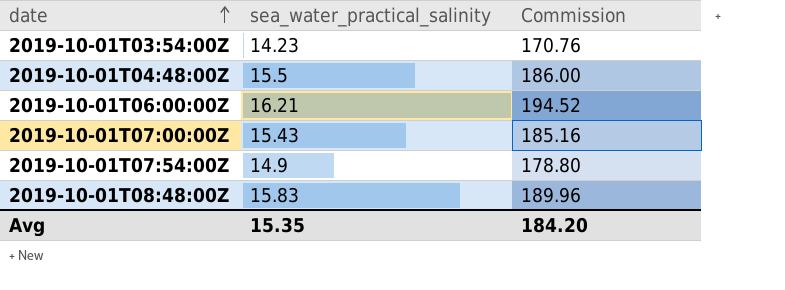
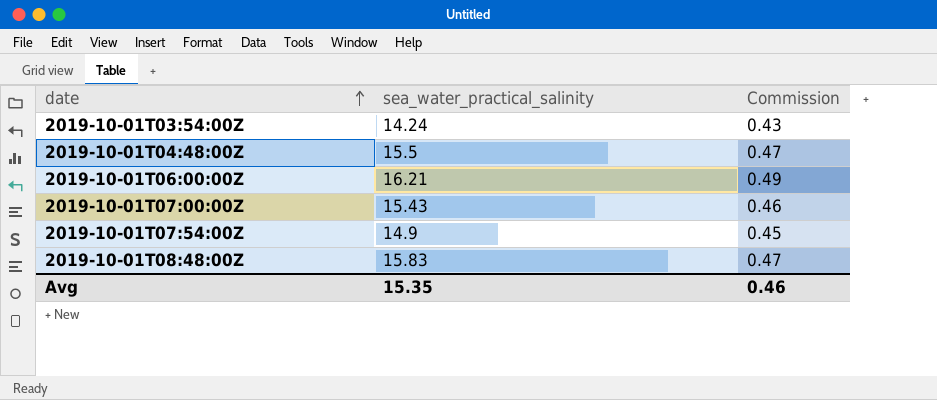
column Commission | formula: [sea_water_practical_salinity] * 12 -> [sea_water_practical_salinity] * 0.03
2019-10-01T03:54:00Z | sea_water_practical_salinity: 14.23 -> 14.24
Avg | Commission: 184.20 -> 0.46

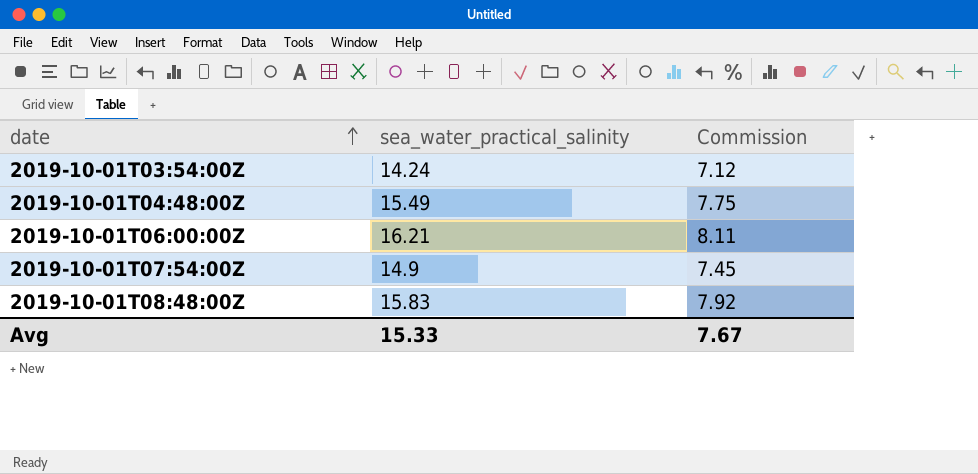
column Commission | formula: [sea_water_practical_salinity] * 0.03 -> [sea_water_practical_salinity] * 0.5
row 2019-10-01T07:00:00Z: 15.43 | 0.46 -> none
2019-10-01T04:48:00Z | sea_water_practical_salinity: 15.5 -> 15.49
Avg | sea_water_practical_salinity: 15.35 -> 15.33
Avg | Commission: 0.46 -> 7.67

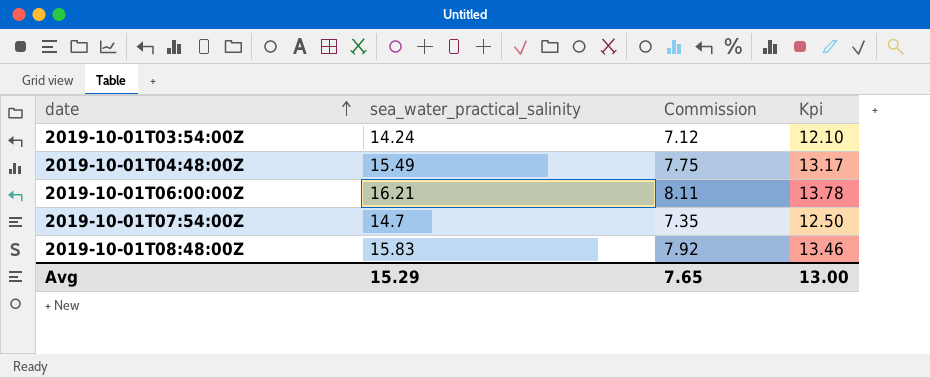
column Kpi | formula: none -> [sea_water_practical_salinity] * 0.85
2019-10-01T07:54:00Z | sea_water_practical_salinity: 14.9 -> 14.7
2019-10-01T07:54:00Z | Commission: 7.45 -> 7.35
Avg | sea_water_practical_salinity: 15.33 -> 15.29
Avg | Commission: 7.67 -> 7.65

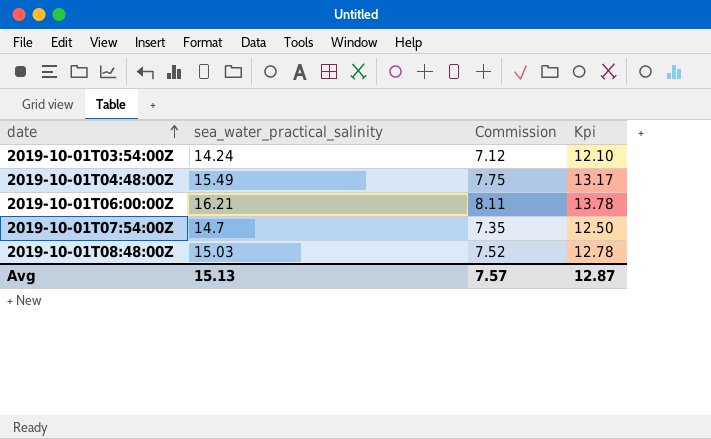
2019-10-01T08:48:00Z | sea_water_practical_salinity: 15.83 -> 15.03
2019-10-01T08:48:00Z | Commission: 7.92 -> 7.52
2019-10-01T08:48:00Z | Kpi: 13.46 -> 12.78
Avg | sea_water_practical_salinity: 15.29 -> 15.13
Avg | Commission: 7.65 -> 7.57
Avg | Kpi: 13.00 -> 12.87

